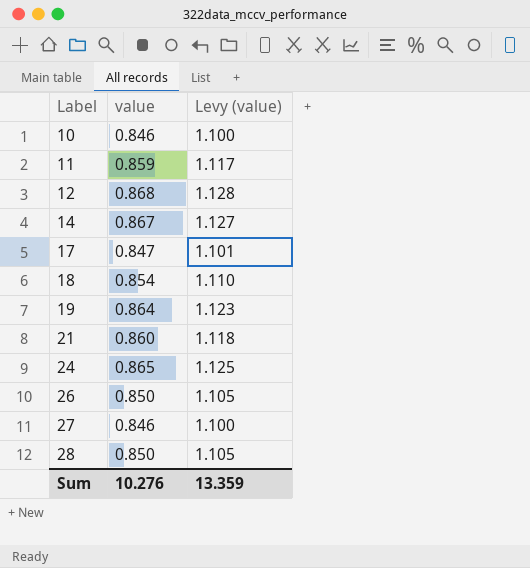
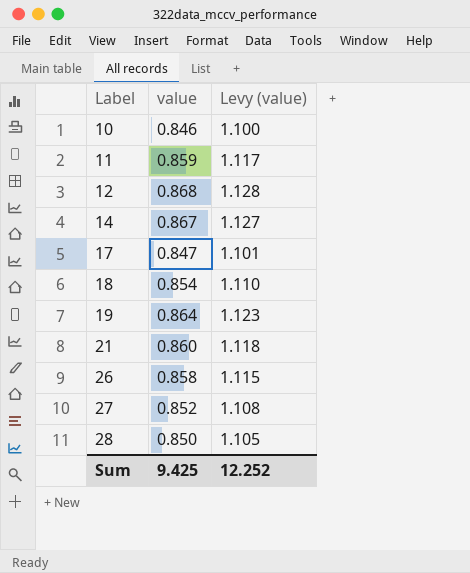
row 24: 0.865 | 1.125 -> none
26 | value: 0.850 -> 0.858
26 | Levy (value): 1.105 -> 1.115
27 | value: 0.846 -> 0.852
27 | Levy (value): 1.100 -> 1.108
Sum | value: 10.276 -> 9.425
Sum | Levy (value): 13.359 -> 12.252

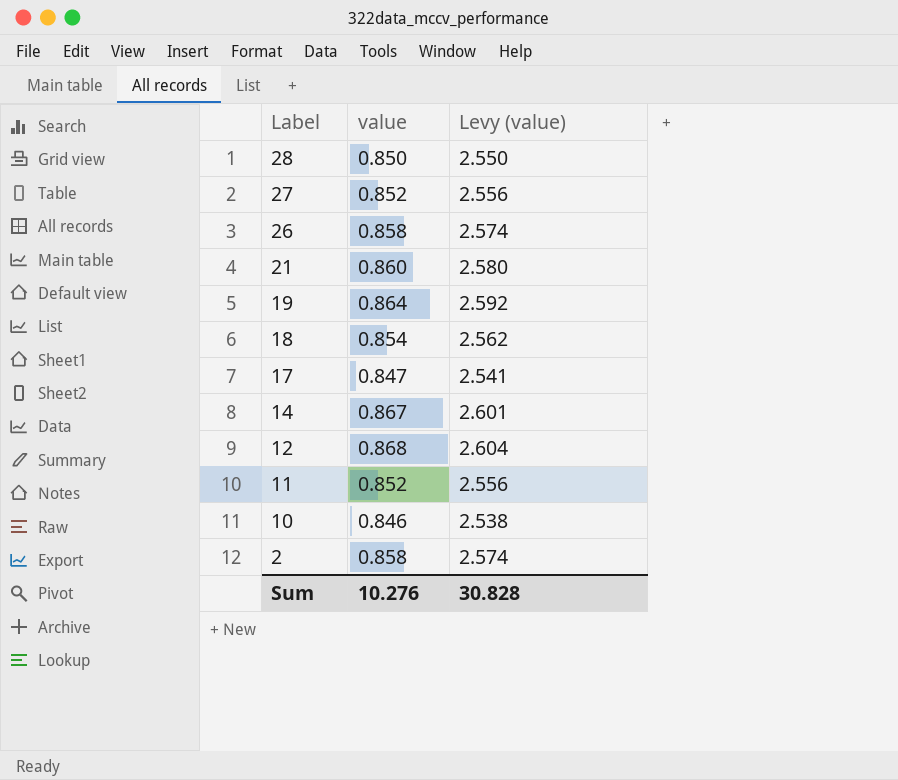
row order: Label ascending -> Label descending
column Levy (value) | formula: [value] * 1.3 -> [value] * 3
11 | value: 0.859 -> 0.852
row 2: none -> 0.858 | 2.574
Sum | value: 9.425 -> 10.276
Sum | Levy (value): 12.252 -> 30.828

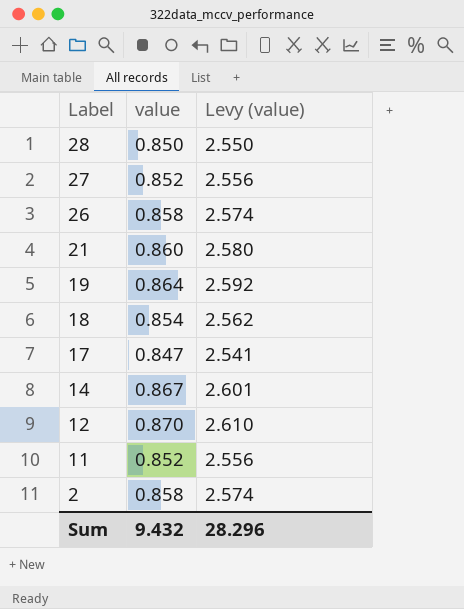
row 10: 0.846 | 2.538 -> none
12 | value: 0.868 -> 0.870
12 | Levy (value): 2.604 -> 2.610
Sum | value: 10.276 -> 9.432
Sum | Levy (value): 30.828 -> 28.296

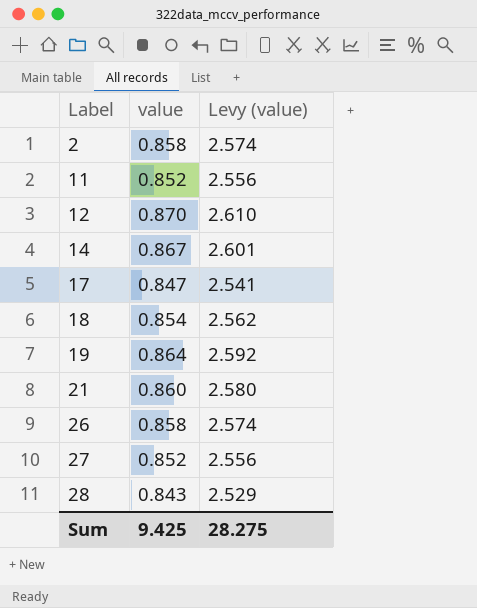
row order: Label descending -> Label ascending
28 | value: 0.850 -> 0.843
28 | Levy (value): 2.550 -> 2.529
Sum | value: 9.432 -> 9.425
Sum | Levy (value): 28.296 -> 28.275

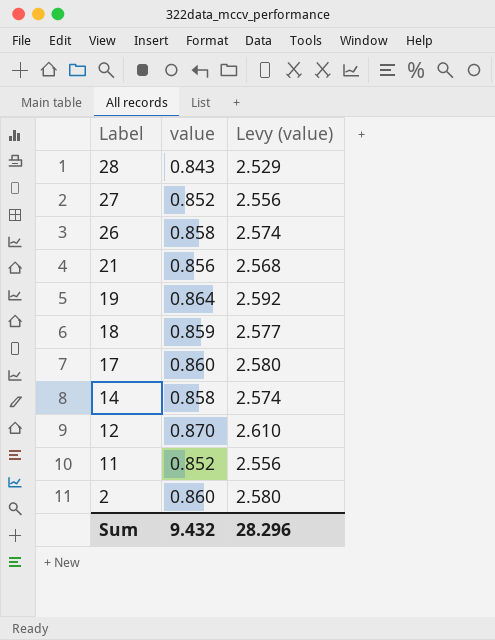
row order: Label ascending -> Label descending
21 | value: 0.860 -> 0.856
21 | Levy (value): 2.580 -> 2.568
18 | value: 0.854 -> 0.859
18 | Levy (value): 2.562 -> 2.577
17 | value: 0.847 -> 0.860
17 | Levy (value): 2.541 -> 2.580
14 | value: 0.867 -> 0.858
14 | Levy (value): 2.601 -> 2.574
2 | value: 0.858 -> 0.860
2 | Levy (value): 2.574 -> 2.580
Sum | value: 9.425 -> 9.432
Sum | Levy (value): 28.275 -> 28.296

